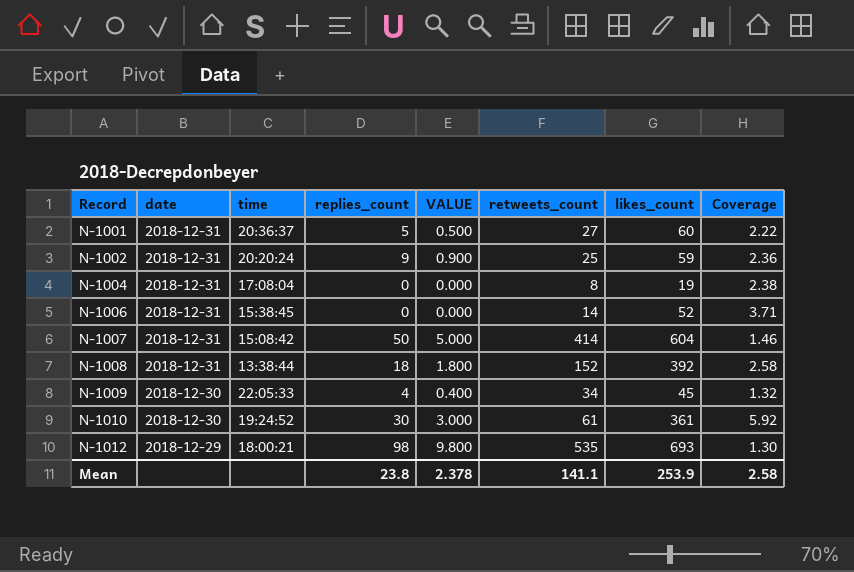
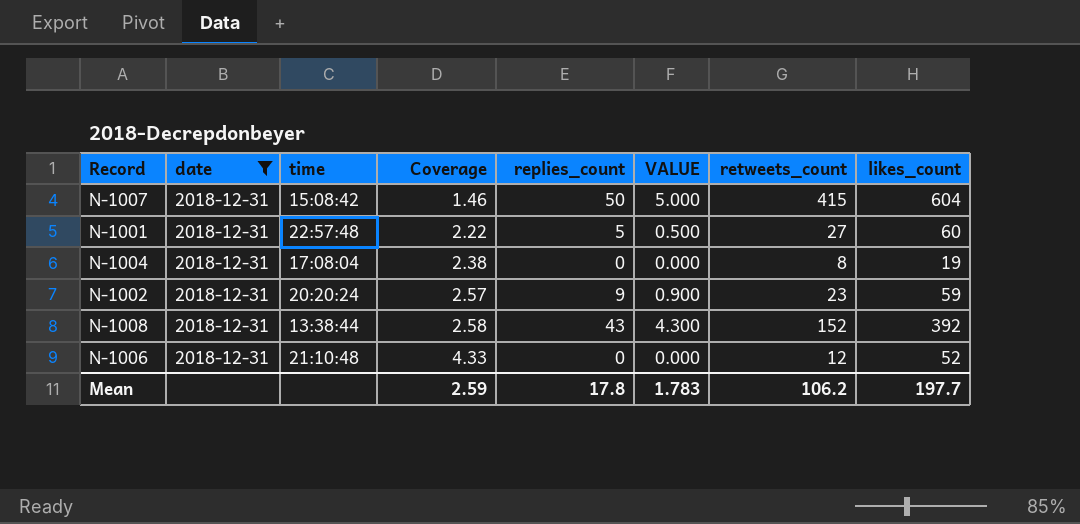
filter: none -> date = 2018-12-31
row order: Record ascending -> Coverage ascending
column Coverage | position: 8 -> 4
N-1007 | retweets_count: 414 -> 415
N-1001 | time: 20:36:37 -> 22:57:48
N-1002 | Coverage: 2.36 -> 2.57
N-1002 | retweets_count: 25 -> 23
N-1008 | replies_count: 18 -> 43
N-1008 | VALUE: 1.800 -> 4.300
N-1006 | time: 15:38:45 -> 21:10:48
N-1006 | Coverage: 3.71 -> 4.33
N-1006 | retweets_count: 14 -> 12
Mean | Coverage: 2.58 -> 2.59
Mean | replies_count: 23.8 -> 17.8
Mean | VALUE: 2.378 -> 1.783
Mean | retweets_count: 141.1 -> 106.2
Mean | likes_count: 253.9 -> 197.7

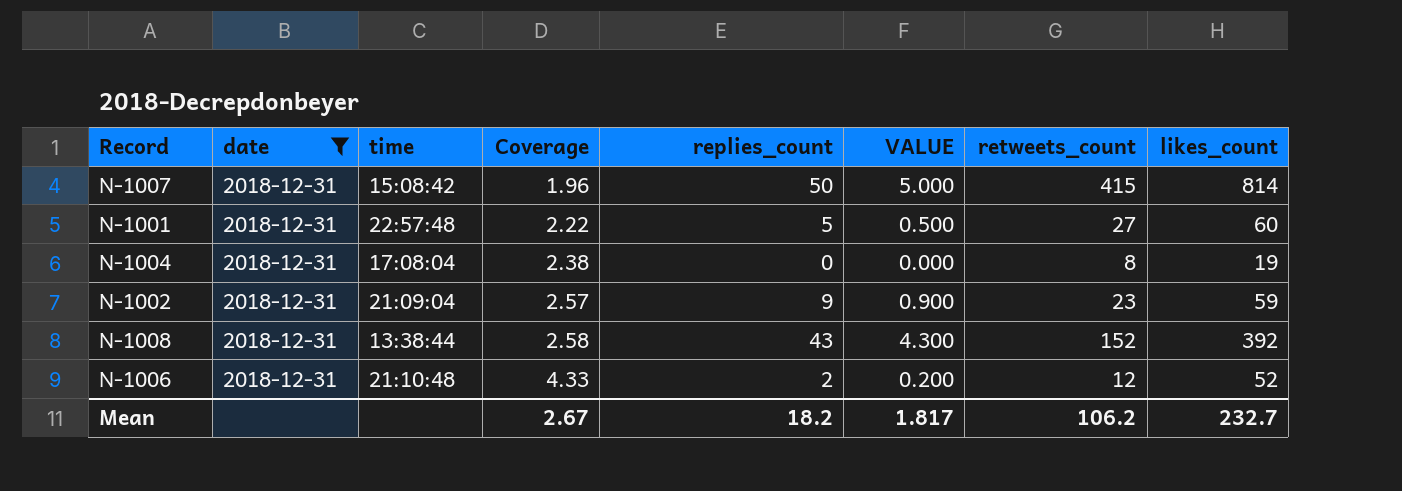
N-1007 | Coverage: 1.46 -> 1.96
N-1007 | likes_count: 604 -> 814
N-1002 | time: 20:20:24 -> 21:09:04
N-1006 | replies_count: 0 -> 2
N-1006 | VALUE: 0.000 -> 0.200
Mean | Coverage: 2.59 -> 2.67
Mean | replies_count: 17.8 -> 18.2
Mean | VALUE: 1.783 -> 1.817
Mean | likes_count: 197.7 -> 232.7

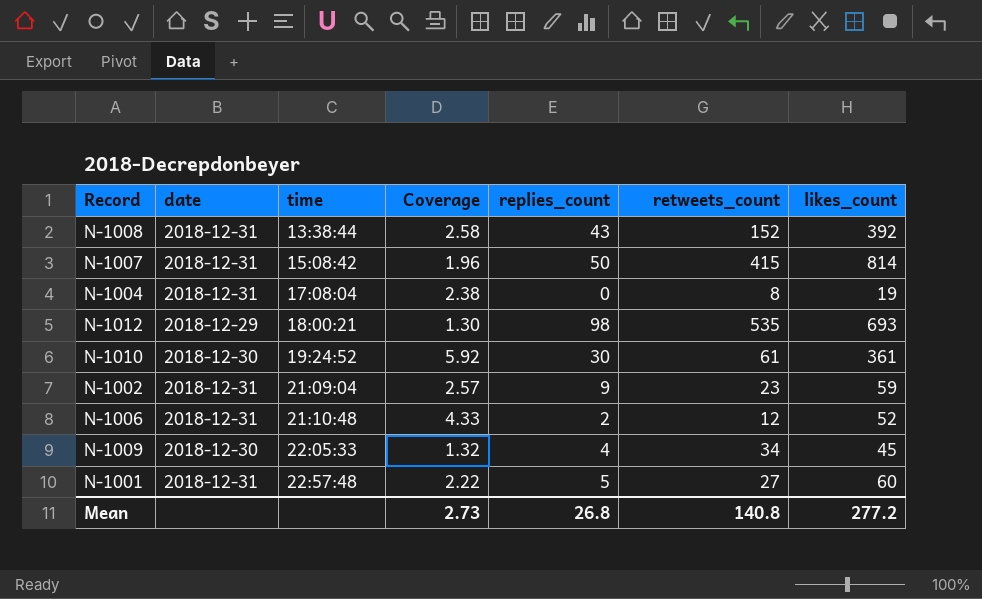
filter: date = 2018-12-31 -> none
row order: Coverage ascending -> time ascending
column VALUE | formula: [replies_count] * 0.1 -> none
Mean | Coverage: 2.67 -> 2.73
Mean | replies_count: 18.2 -> 26.8
Mean | retweets_count: 106.2 -> 140.8
Mean | likes_count: 232.7 -> 277.2

